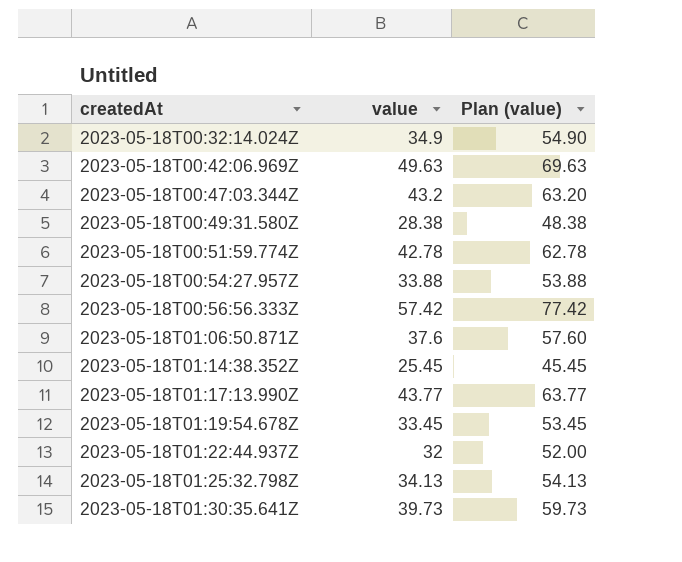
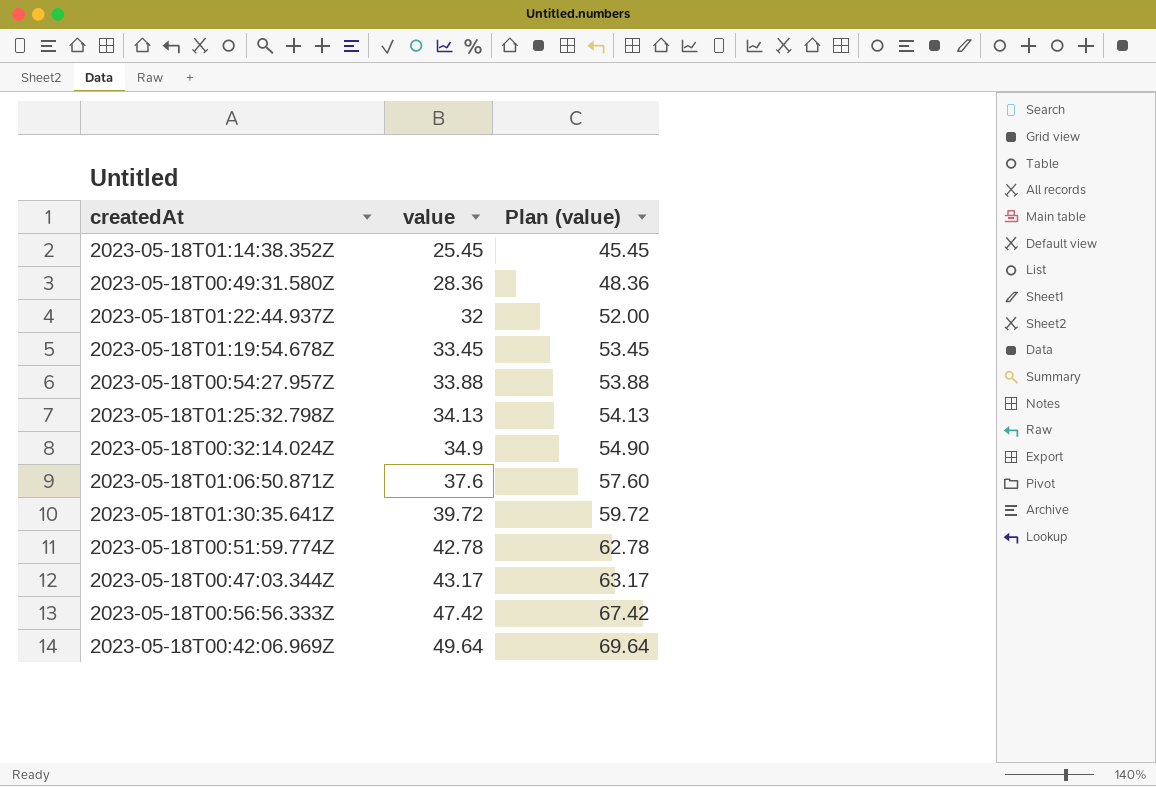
row order: createdAt ascending -> value ascending
row 2023-05-18T01:17:13.990Z: 43.77 | 63.77 -> none
2023-05-18T00:49:31.580Z | value: 28.38 -> 28.36
2023-05-18T00:49:31.580Z | Plan (value): 48.38 -> 48.36
2023-05-18T01:30:35.641Z | value: 39.73 -> 39.72
2023-05-18T01:30:35.641Z | Plan (value): 59.73 -> 59.72
2023-05-18T00:47:03.344Z | value: 43.2 -> 43.17
2023-05-18T00:47:03.344Z | Plan (value): 63.20 -> 63.17
2023-05-18T00:56:56.333Z | value: 57.42 -> 47.42
2023-05-18T00:56:56.333Z | Plan (value): 77.42 -> 67.42
2023-05-18T00:42:06.969Z | value: 49.63 -> 49.64
2023-05-18T00:42:06.969Z | Plan (value): 69.63 -> 69.64

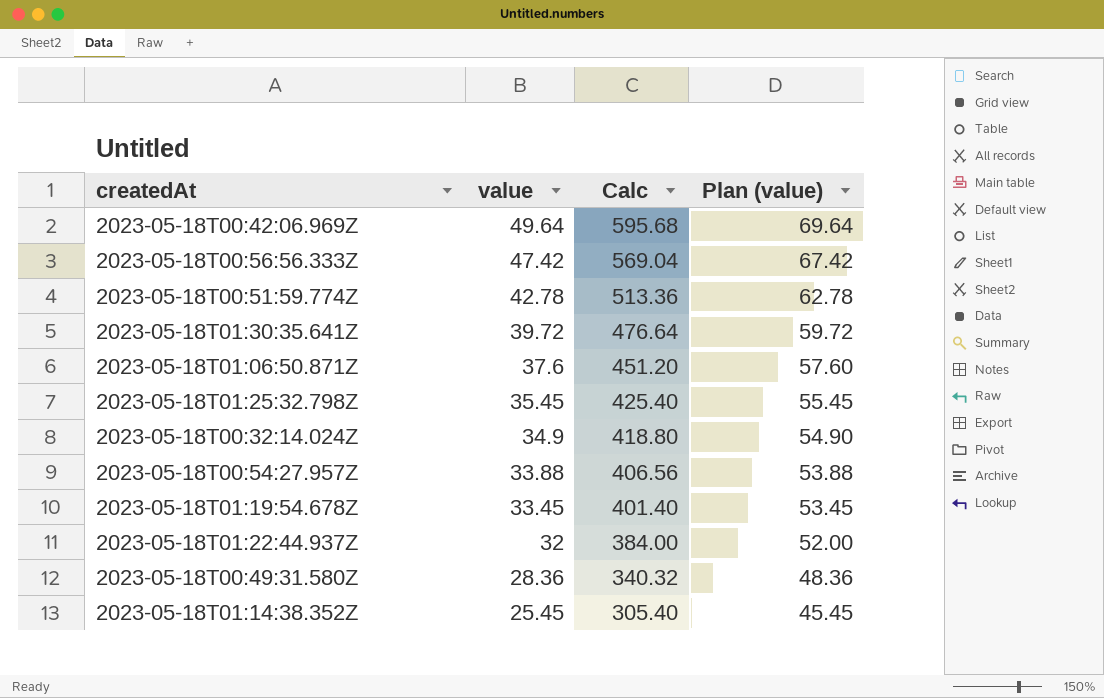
row order: value ascending -> value descending
column Calc | formula: none -> [value] * 12
row 2023-05-18T00:47:03.344Z: 43.17 | 63.17 -> none
2023-05-18T01:25:32.798Z | value: 34.13 -> 35.45
2023-05-18T01:25:32.798Z | Plan (value): 54.13 -> 55.45

